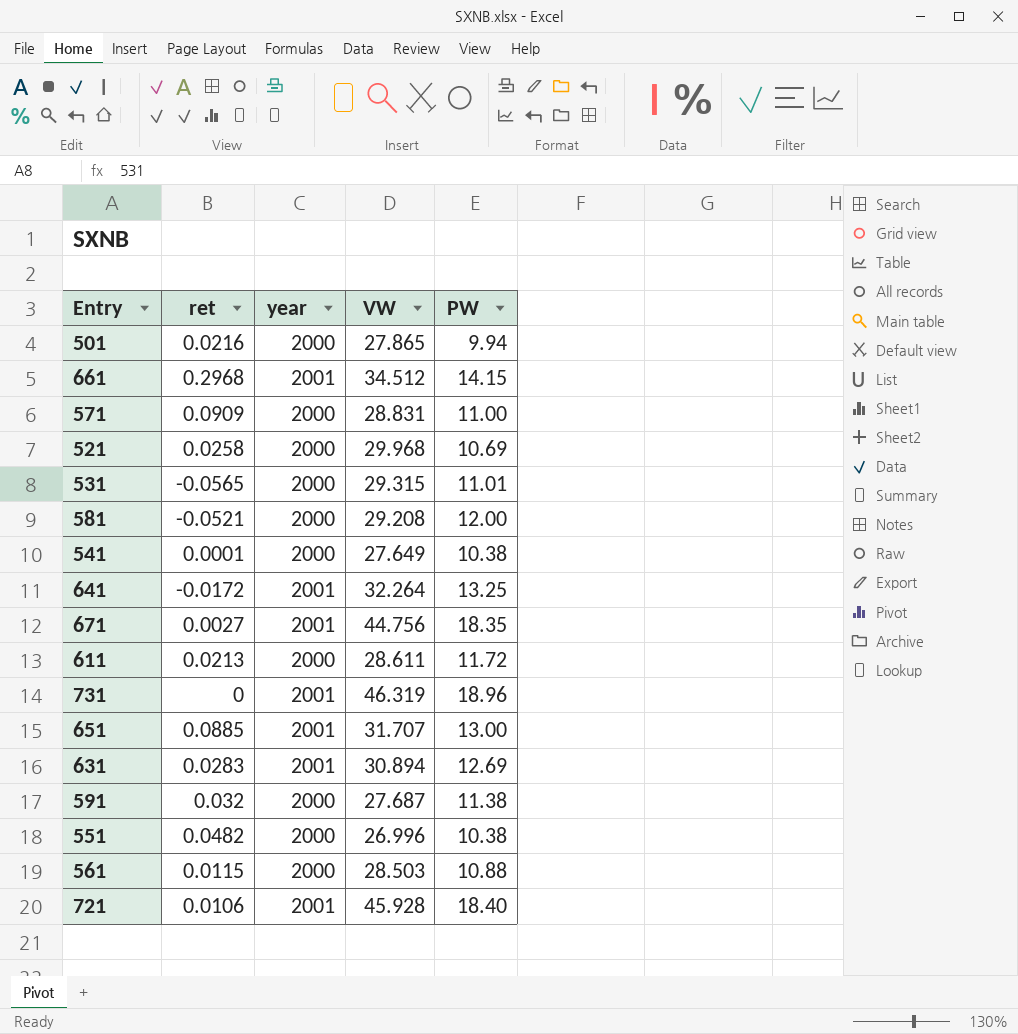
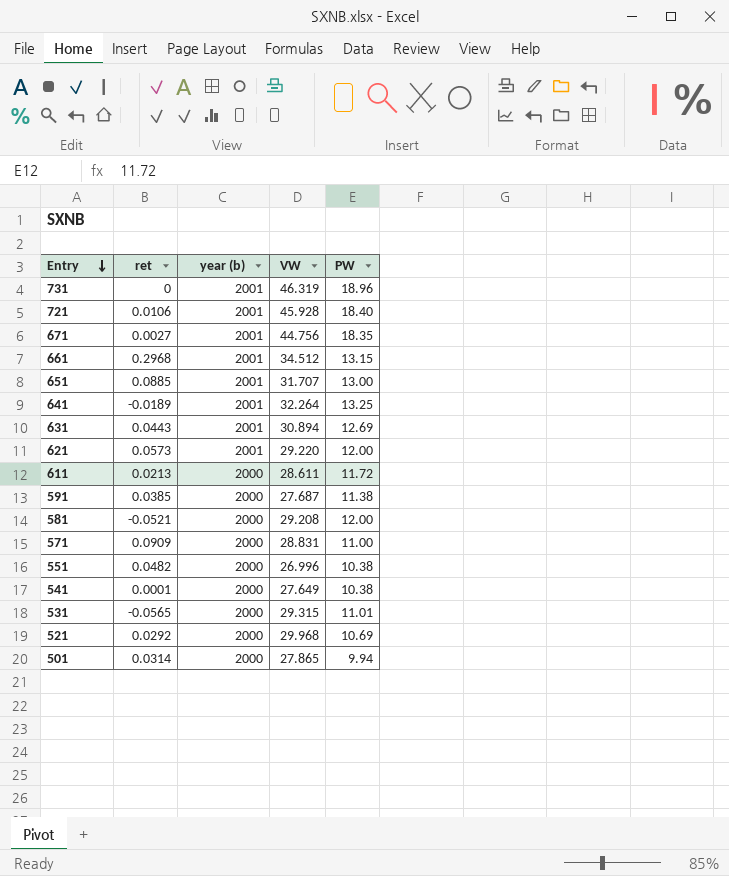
row order: none -> Entry descending
column name: year -> year (b)
row 561: 0.0115 | 2000 | 28.503 | 10.88 -> none
661 | PW: 14.15 -> 13.15
641 | ret: -0.0172 -> -0.0189
631 | ret: 0.0283 -> 0.0443
row 621: none -> 0.0573 | 2001 | 29.220 | 12.00
591 | ret: 0.032 -> 0.0385
521 | ret: 0.0258 -> 0.0292
501 | ret: 0.0216 -> 0.0314

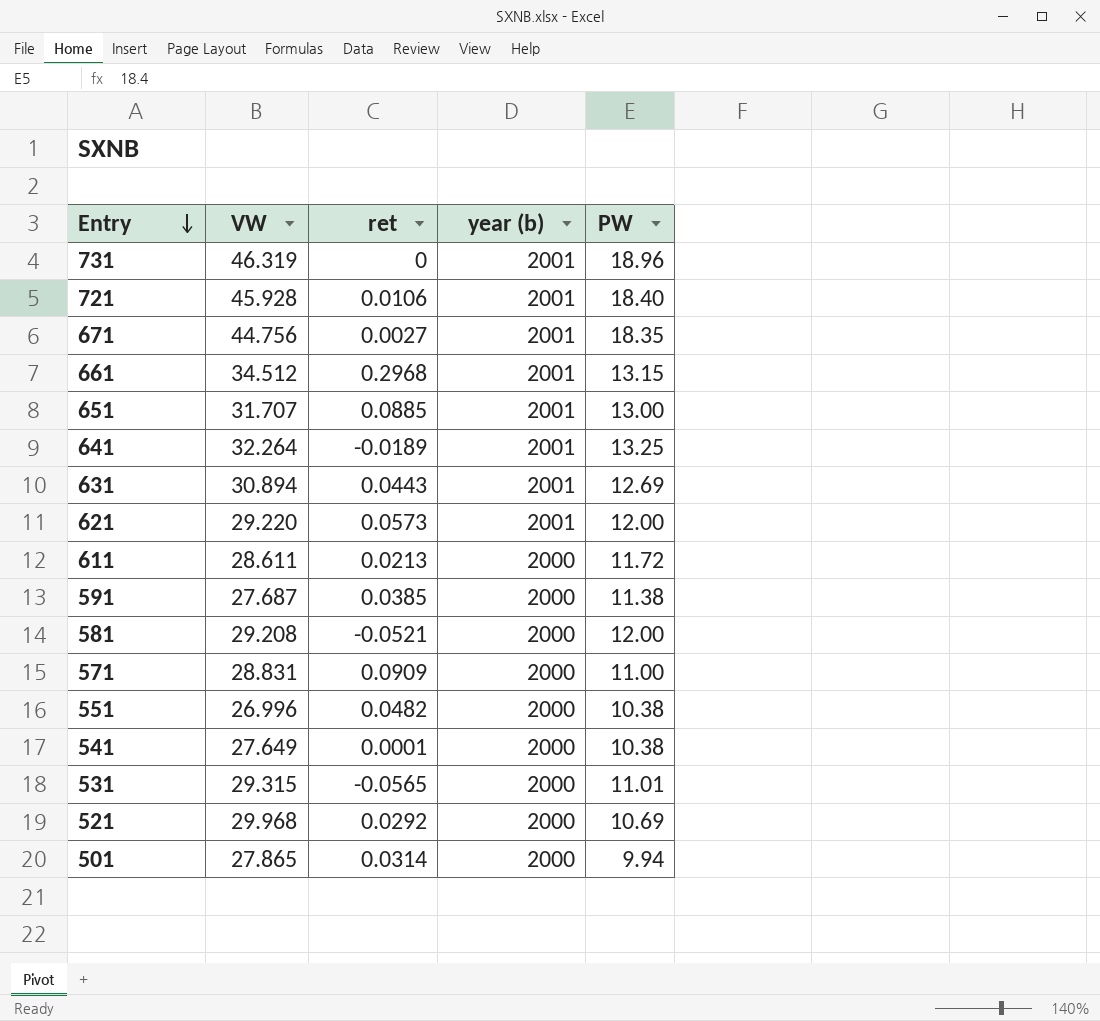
column VW | position: 4 -> 2

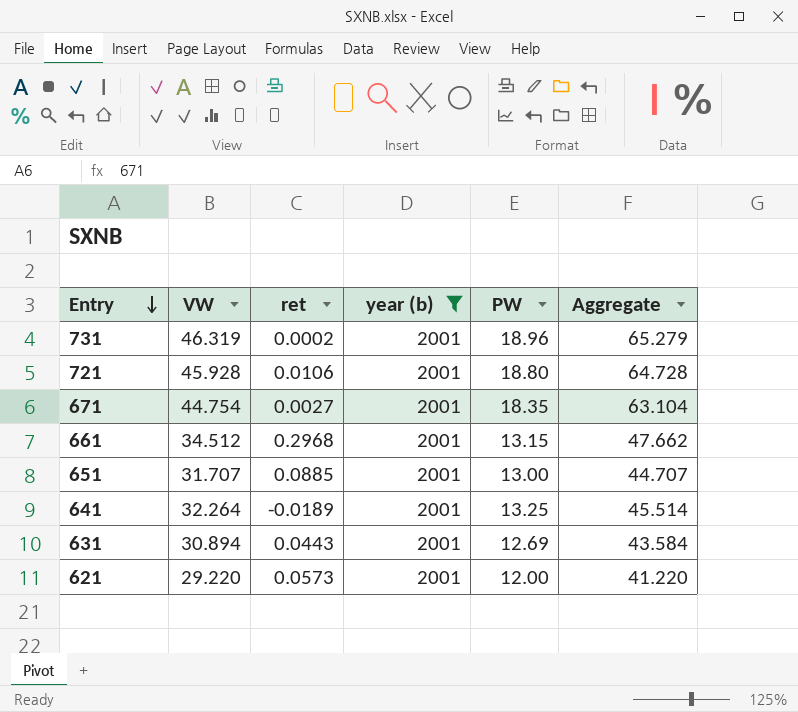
filter: none -> year (b) = 2001
column Aggregate | formula: none -> [VW] + [PW]
731 | ret: 0 -> 0.0002
721 | PW: 18.40 -> 18.80
671 | VW: 44.756 -> 44.754

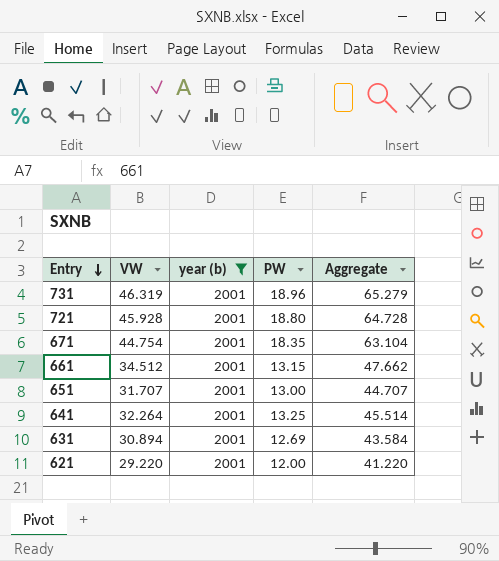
column ret | position: 3 -> none

